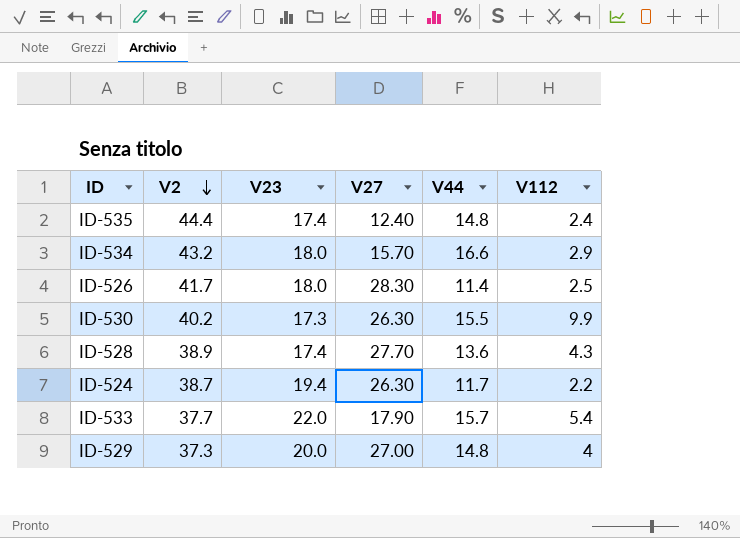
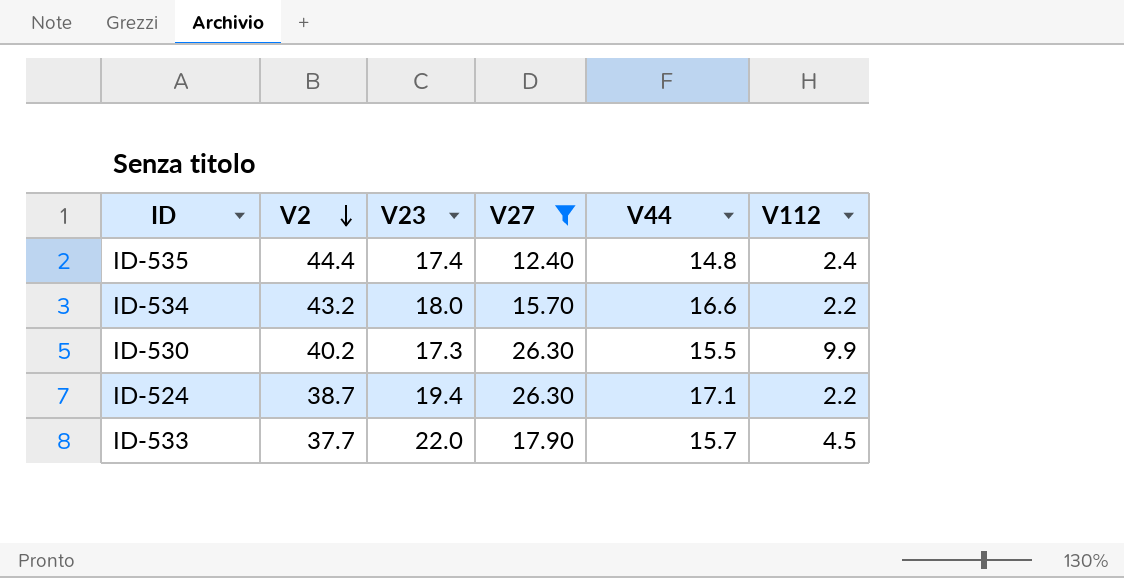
filter: none -> V27 <= 26.30
ID-534 | V112: 2.9 -> 2.2
ID-524 | V44: 11.7 -> 17.1
ID-533 | V112: 5.4 -> 4.5

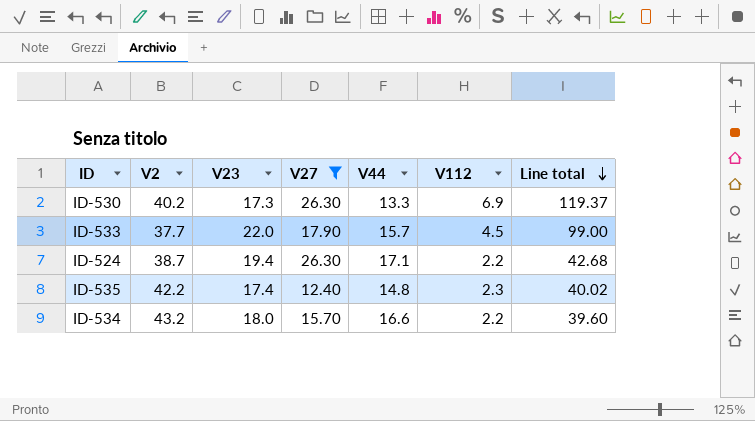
row order: V2 descending -> Line total descending
column Line total | formula: none -> [V23] * [V112]
ID-530 | V44: 15.5 -> 13.3
ID-530 | V112: 9.9 -> 6.9
ID-535 | V2: 44.4 -> 42.2
ID-535 | V112: 2.4 -> 2.3

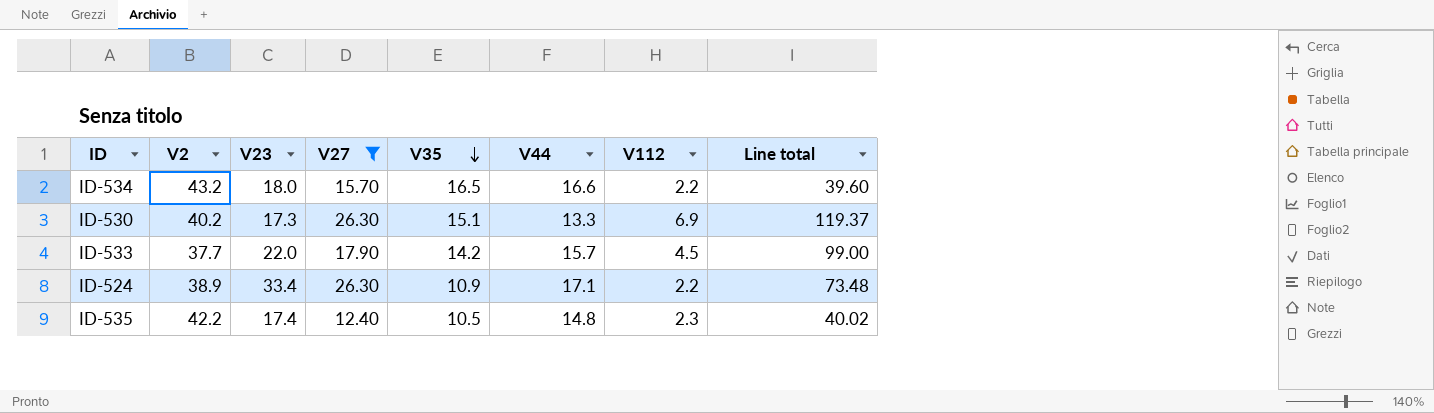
row order: Line total descending -> V35 descending
column V35 | position: none -> 5
ID-524 | V2: 38.7 -> 38.9
ID-524 | V23: 19.4 -> 33.4
ID-524 | Line total: 42.68 -> 73.48

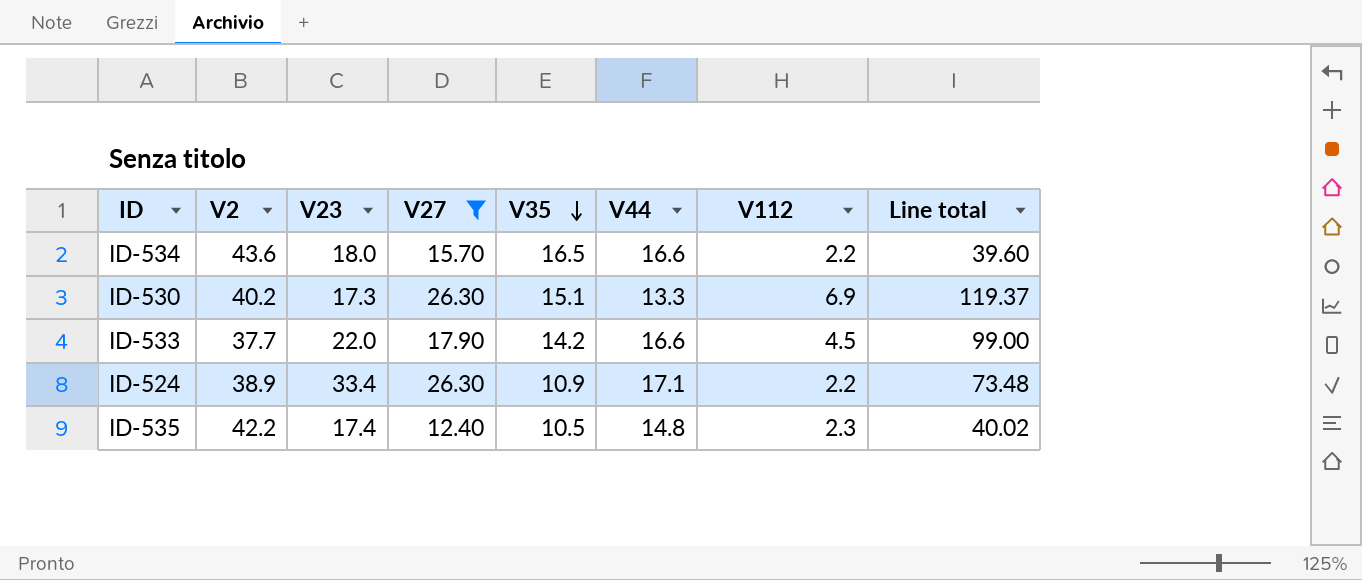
ID-534 | V2: 43.2 -> 43.6
ID-533 | V44: 15.7 -> 16.6

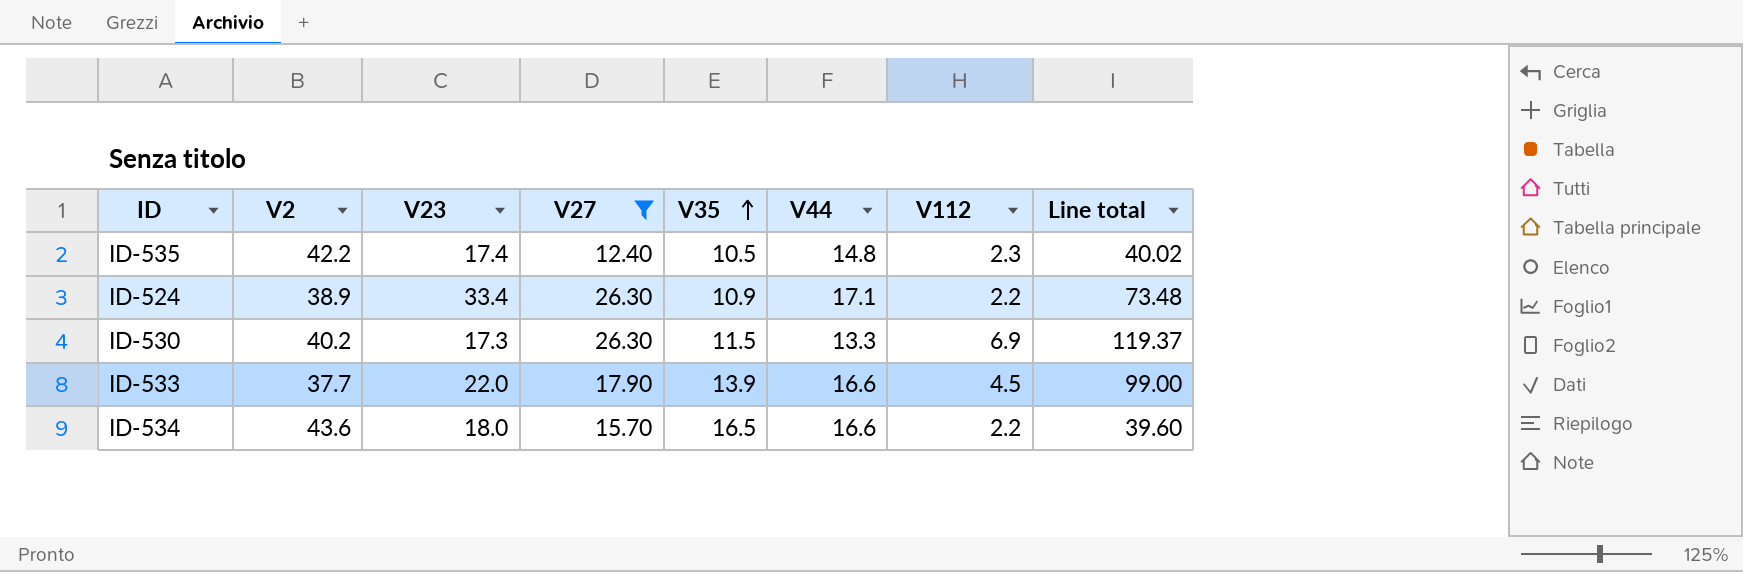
row order: V35 descending -> V35 ascending
ID-530 | V35: 15.1 -> 11.5
ID-533 | V35: 14.2 -> 13.9

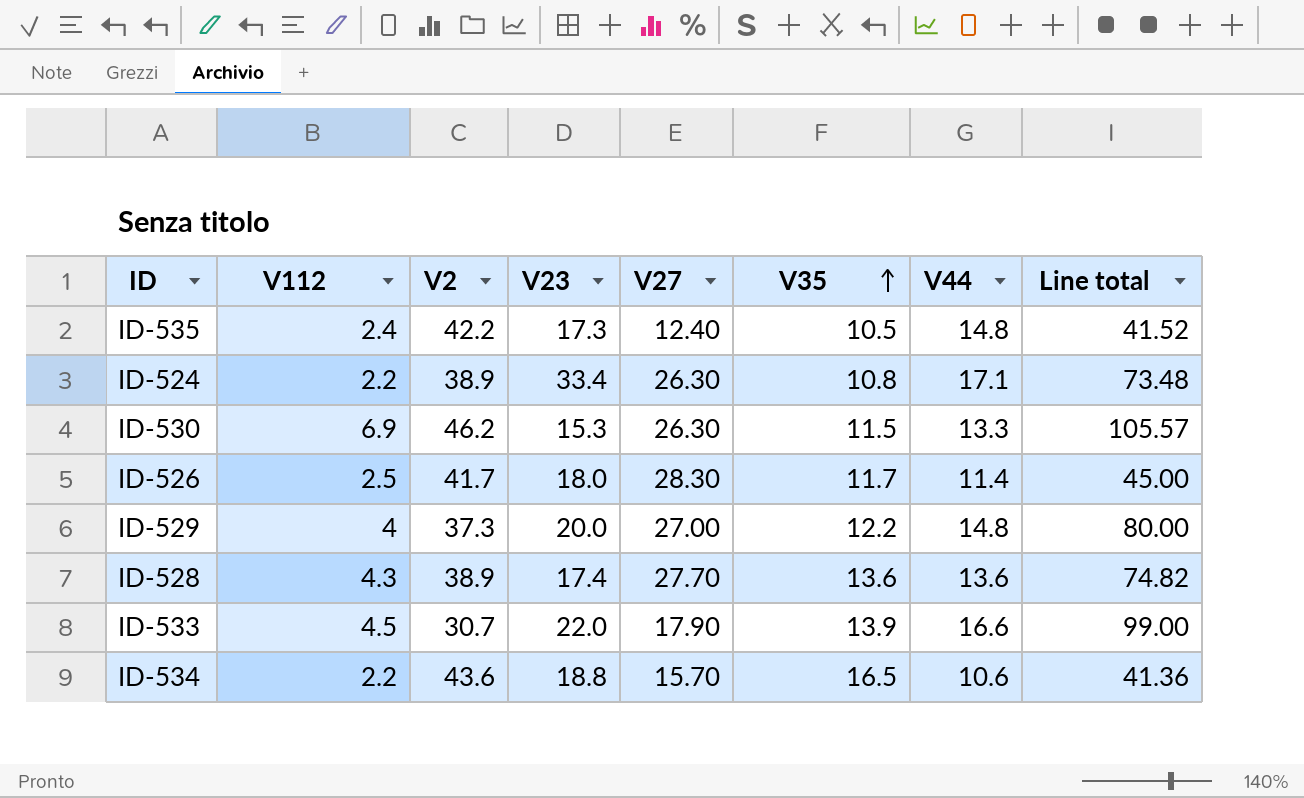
filter: V27 <= 26.30 -> none
column V112 | position: 7 -> 2
ID-535 | V112: 2.3 -> 2.4
ID-535 | V23: 17.4 -> 17.3
ID-535 | Line total: 40.02 -> 41.52
ID-524 | V35: 10.9 -> 10.8
ID-530 | V2: 40.2 -> 46.2
ID-530 | V23: 17.3 -> 15.3
ID-530 | Line total: 119.37 -> 105.57
ID-533 | V2: 37.7 -> 30.7
ID-534 | V23: 18.0 -> 18.8
ID-534 | V44: 16.6 -> 10.6
ID-534 | Line total: 39.60 -> 41.36

